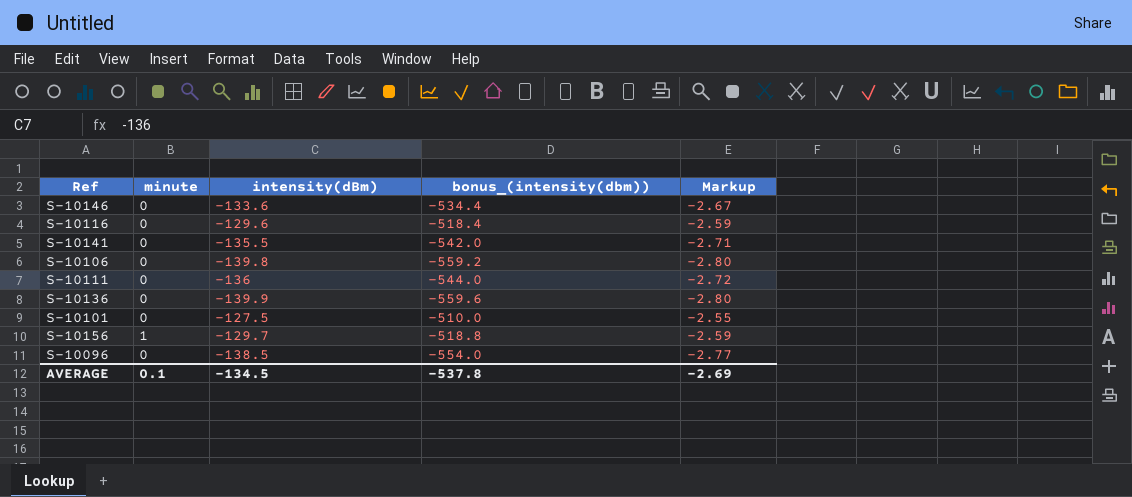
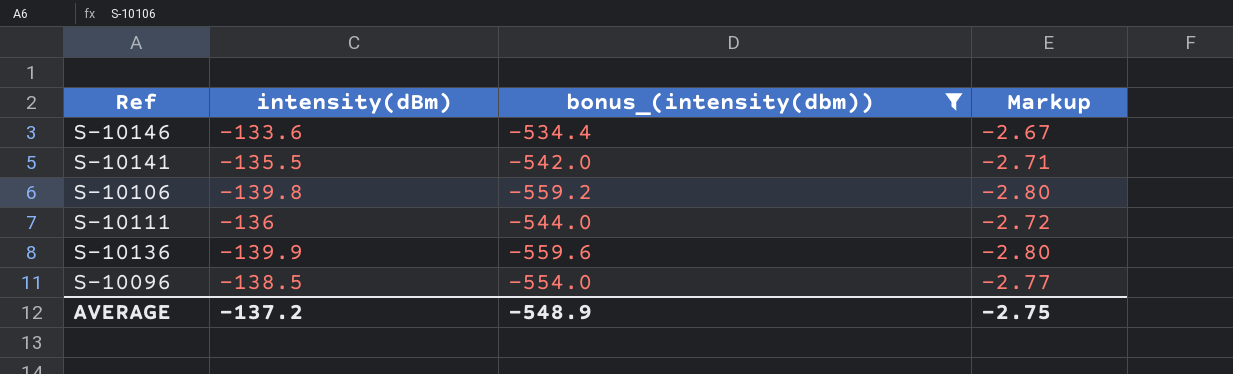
filter: none -> bonus_(intensity(dbm)) <= -534.4
column minute | position: 2 -> none
AVERAGE | intensity(dBm): -134.5 -> -137.2
AVERAGE | bonus_(intensity(dbm)): -537.8 -> -548.9
AVERAGE | Markup: -2.69 -> -2.75

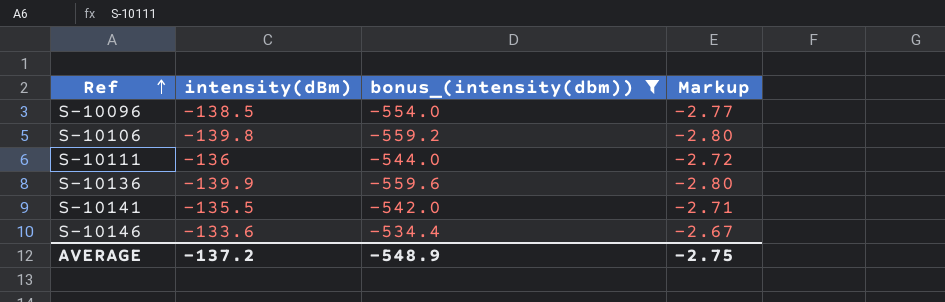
row order: none -> Ref ascending

